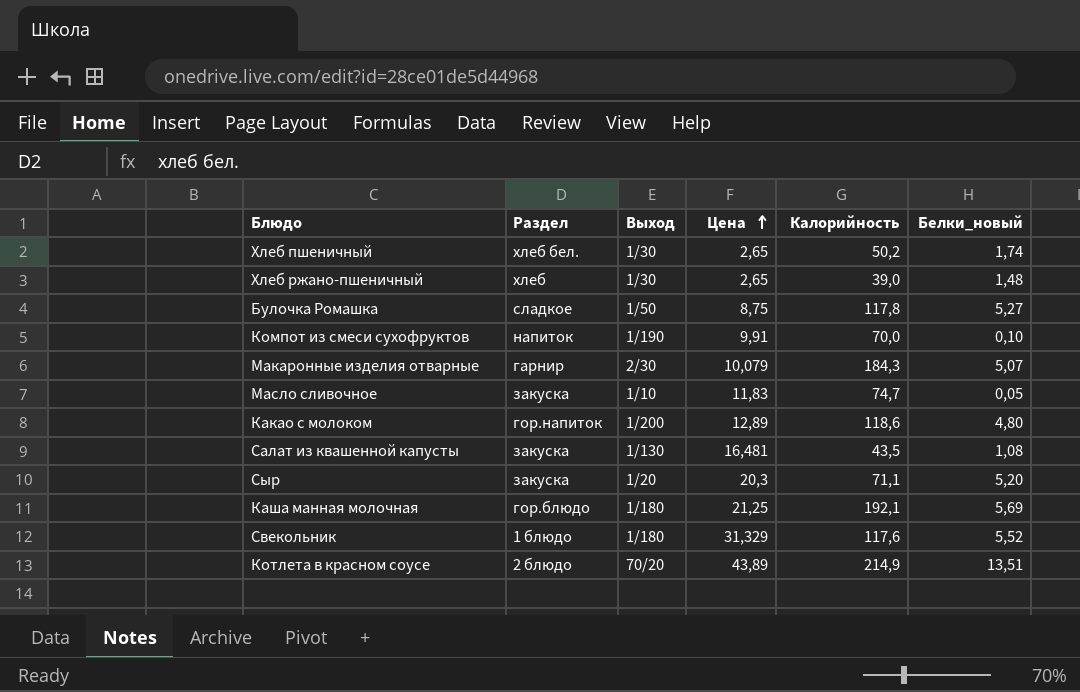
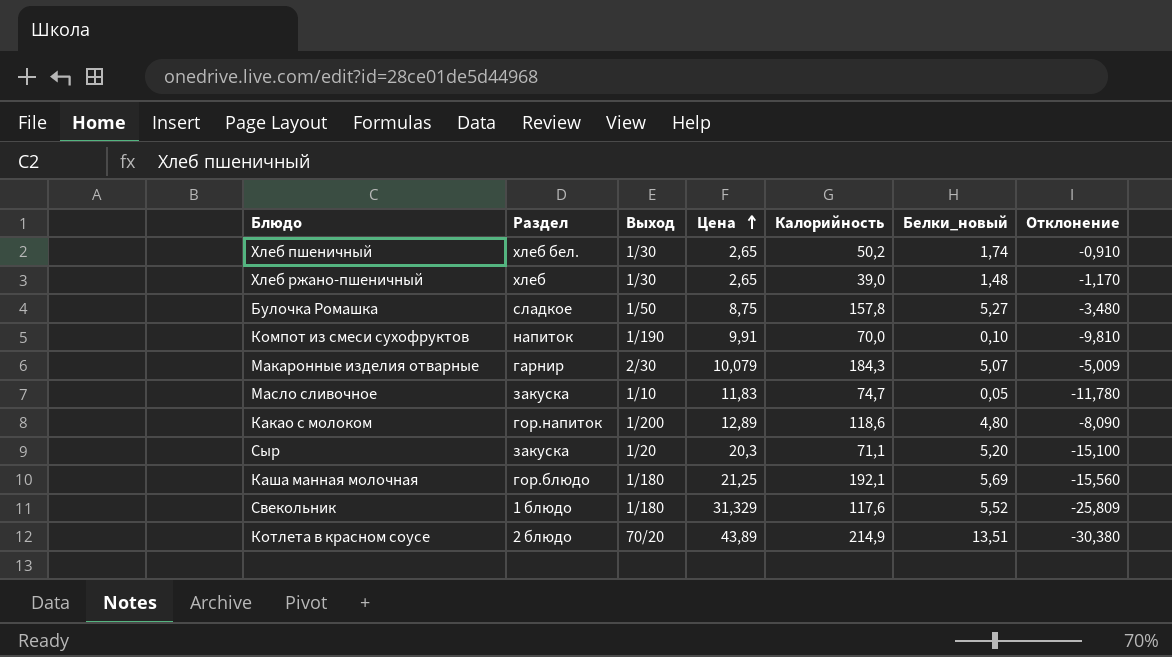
column Отклонение | formula: none -> [Белки_новый] - [Цена]
row Салат из квашенной капусты: закуска | 1/130 | 16,481 | 43,5 | 1,08 -> none
Булочка Ромашка | Калорийность: 117,8 -> 157,8

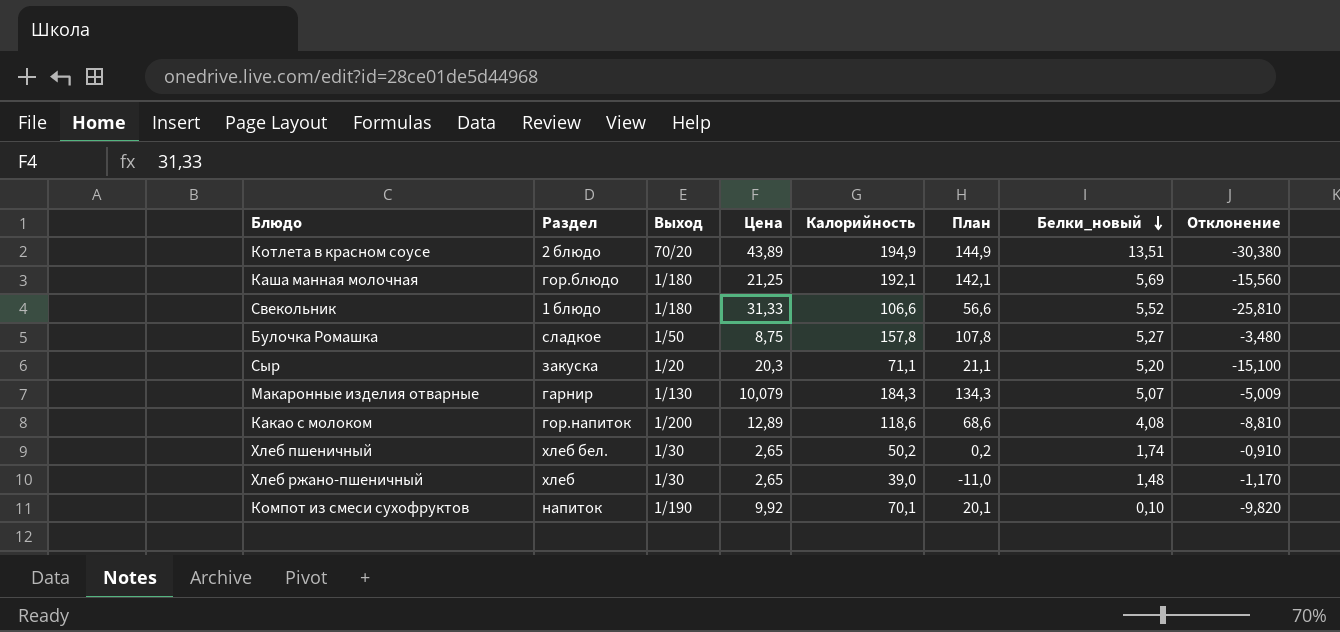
row order: Цена ascending -> Белки_новый descending
column План | formula: none -> [Калорийность] - 50
row Масло сливочное: закуска | 1/10 | 11,83 | 74,7 | 0,05 | -11,780 -> none
Котлета в красном соусе | Калорийность: 214,9 -> 194,9
Свекольник | Цена: 31,329 -> 31,33
Свекольник | Калорийность: 117,6 -> 106,6
Свекольник | Отклонение: -25,809 -> -25,810
Макаронные изделия отварные | Выход: 2/30 -> 1/130
Какао с молоком | Белки_новый: 4,80 -> 4,08
Какао с молоком | Отклонение: -8,090 -> -8,810
Компот из смеси сухофруктов | Цена: 9,91 -> 9,92
Компот из смеси сухофруктов | Калорийность: 70,0 -> 70,1
Компот из смеси сухофруктов | Отклонение: -9,810 -> -9,820

